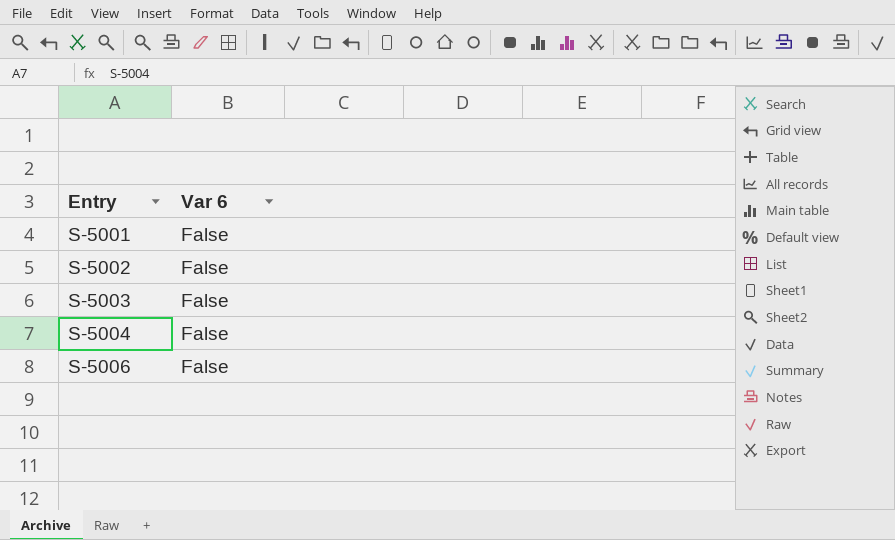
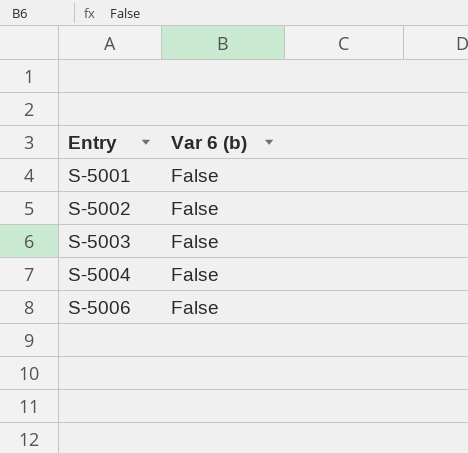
column name: Var 6 -> Var 6 (b)

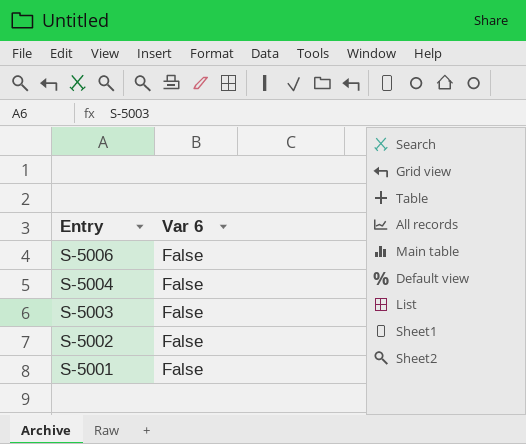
row order: Entry ascending -> Entry descending
column name: Var 6 (b) -> Var 6

